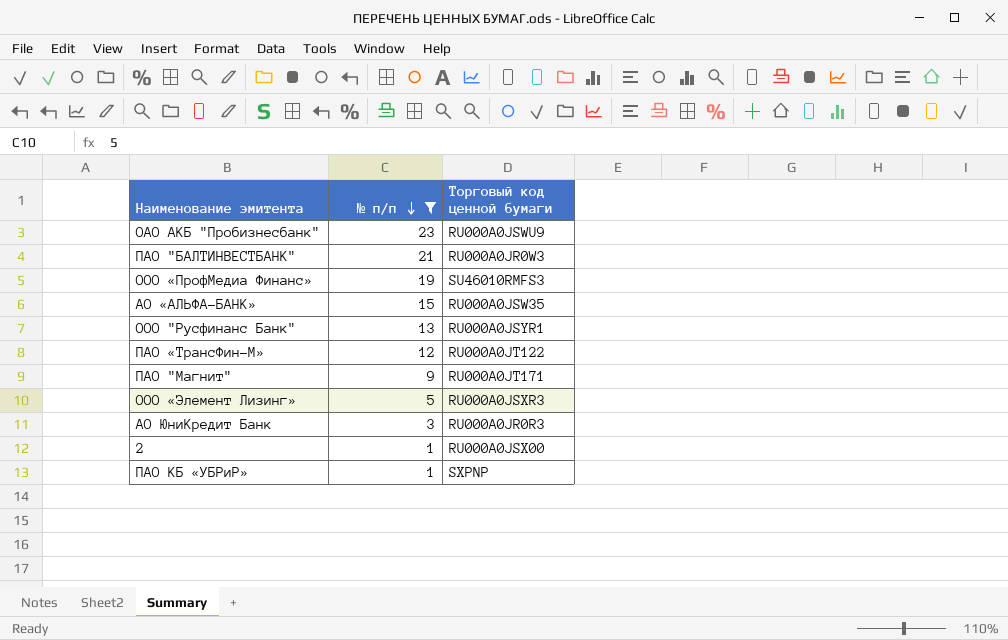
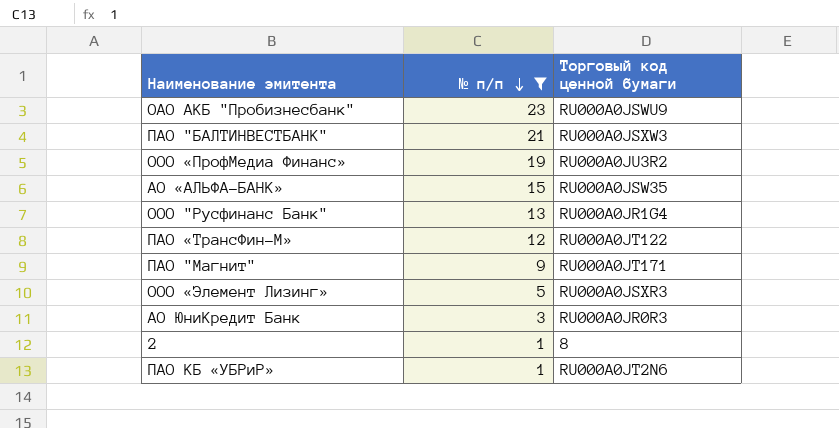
ПАО "БАЛТИНВЕСТБАНК" | Торговый код ценной бумаги: RU000A0JR0W3 -> RU000A0JSXW3
ООО «ПрофМедиа Финанс» | Торговый код ценной бумаги: SU46010RMFS3 -> RU000A0JU3R2
ООО "Русфинанс Банк" | Торговый код ценной бумаги: RU000A0JSYR1 -> RU000A0JR1G4
2 | Торговый код ценной бумаги: RU000A0JSX00 -> 8
ПАО КБ «УБРиР» | Торговый код ценной бумаги: SXPNP -> RU000A0JT2N6

